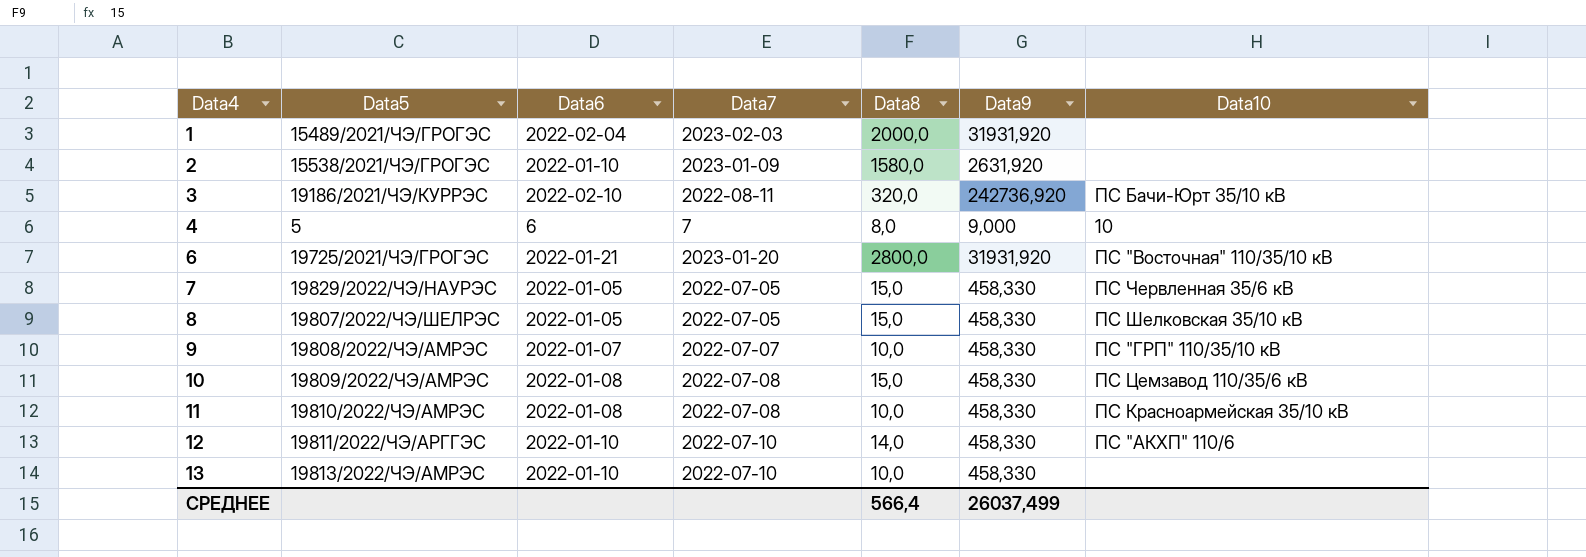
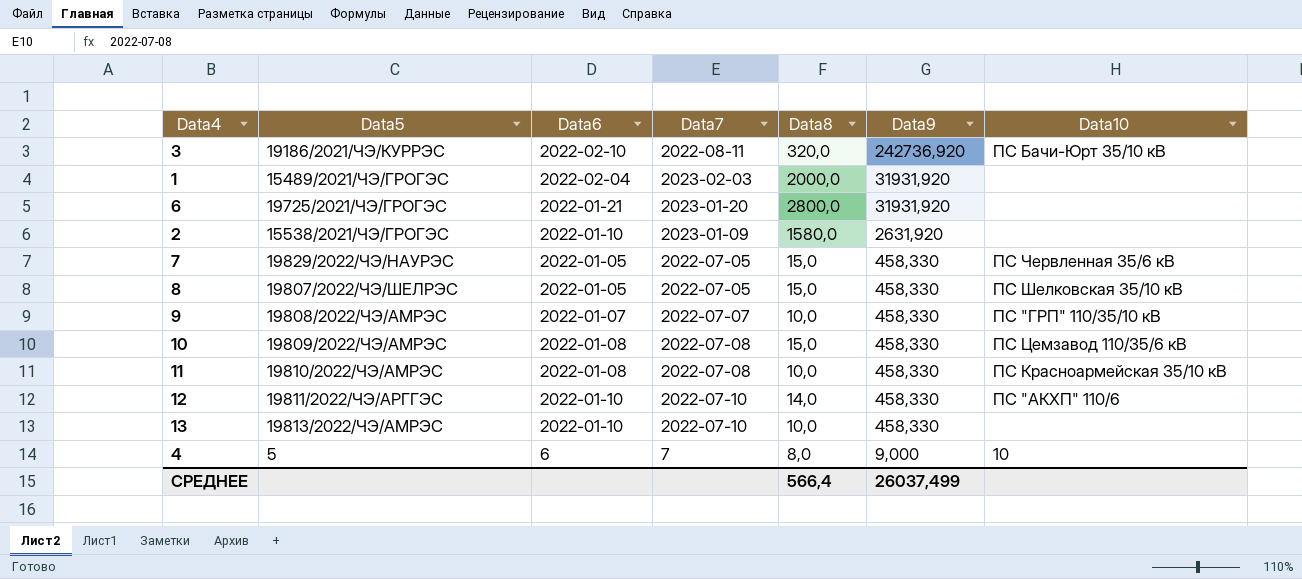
row order: Data4 ascending -> Data9 descending
6 | Data10: ПС "Восточная" 110/35/10 кВ -> none

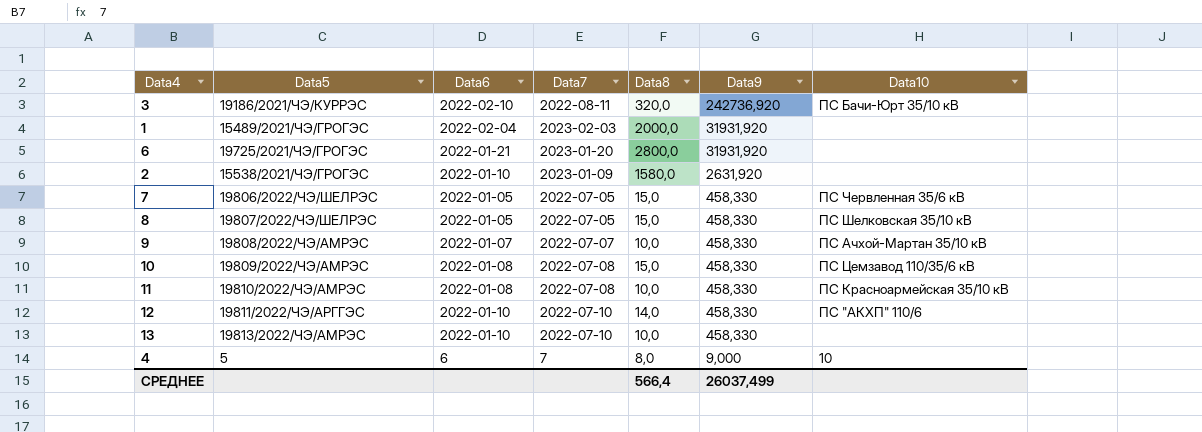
7 | Data5: 19829/2022/ЧЭ/НАУРЭС -> 19806/2022/ЧЭ/ШЕЛРЭС
9 | Data10: ПС "ГРП" 110/35/10 кВ -> ПС Ачхой-Мартан 35/10 кВ

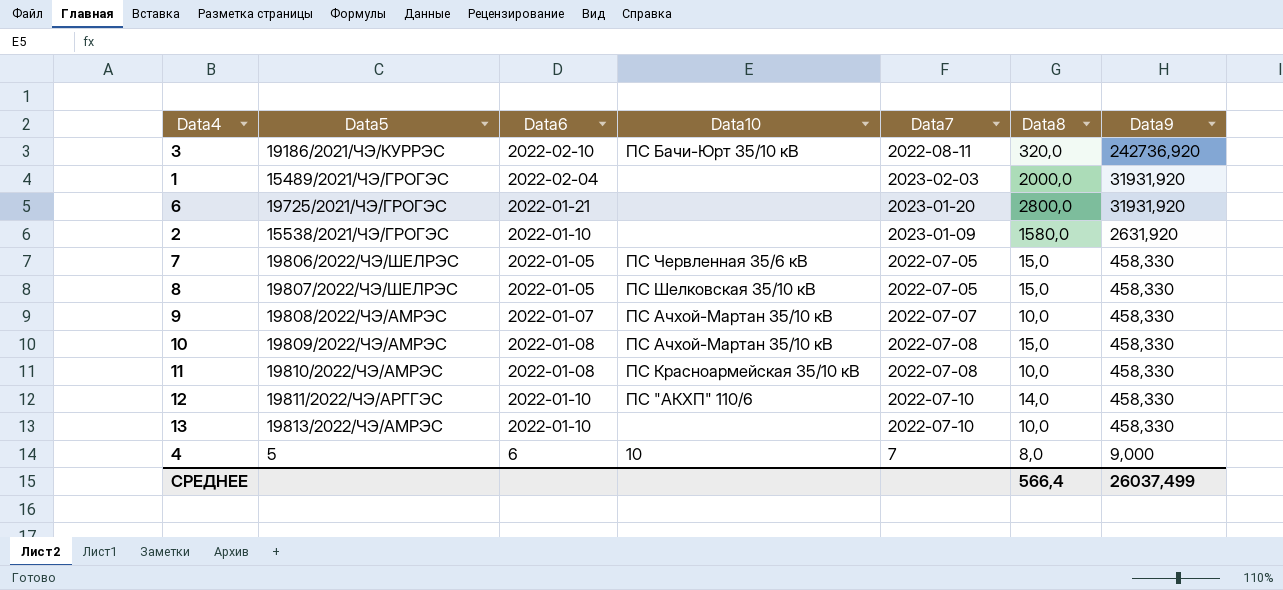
column Data10 | position: 7 -> 4
10 | Data10: ПС Цемзавод 110/35/6 кВ -> ПС Ачхой-Мартан 35/10 кВ

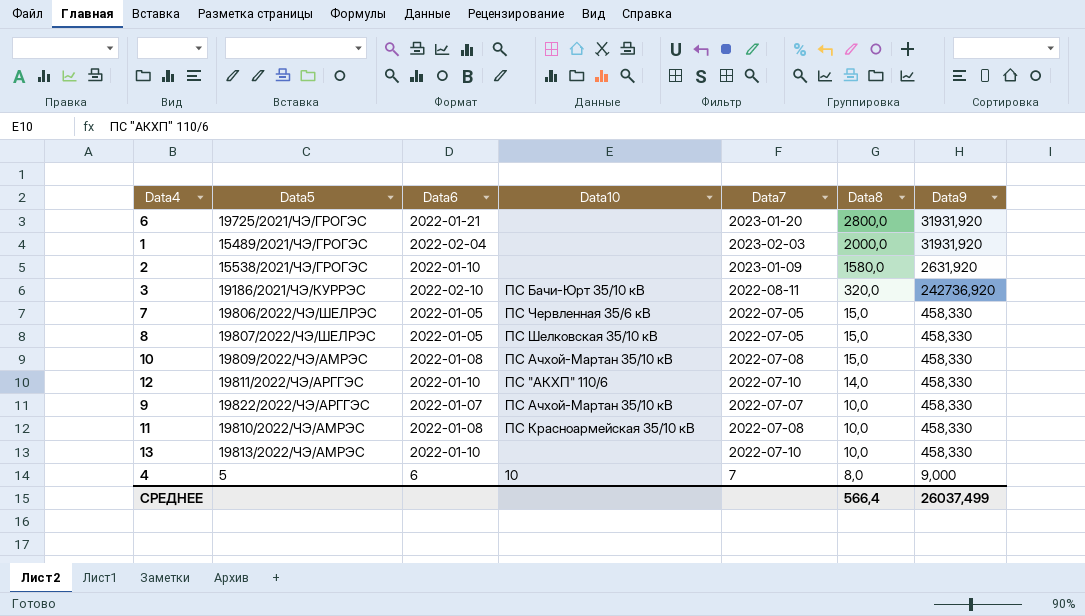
row order: Data9 descending -> Data8 descending
9 | Data5: 19808/2022/ЧЭ/АМРЭС -> 19822/2022/ЧЭ/АРГГЭС

